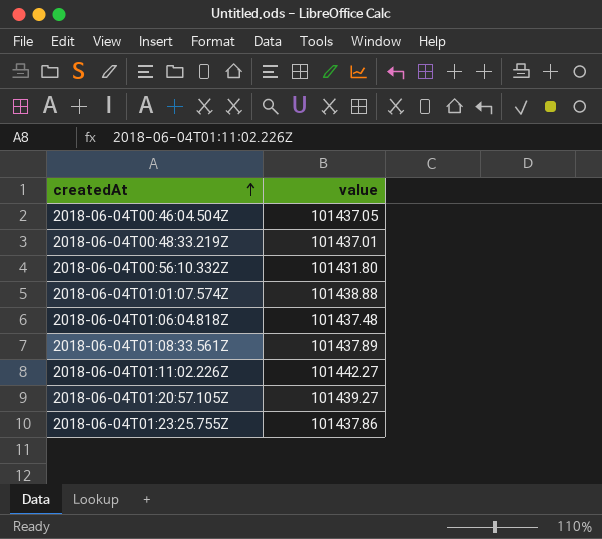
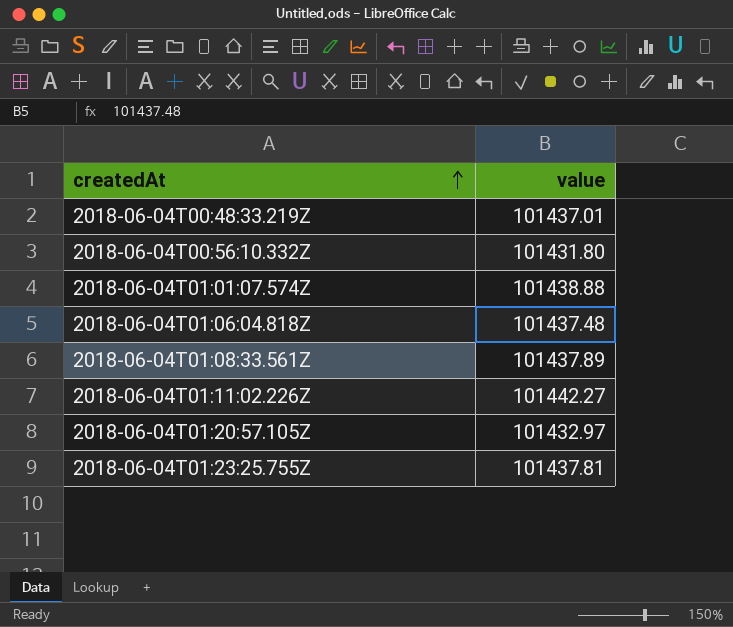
row 2018-06-04T00:46:04.504Z: 101437.05 -> none
2018-06-04T01:20:57.105Z | value: 101439.27 -> 101432.97
2018-06-04T01:23:25.755Z | value: 101437.86 -> 101437.81

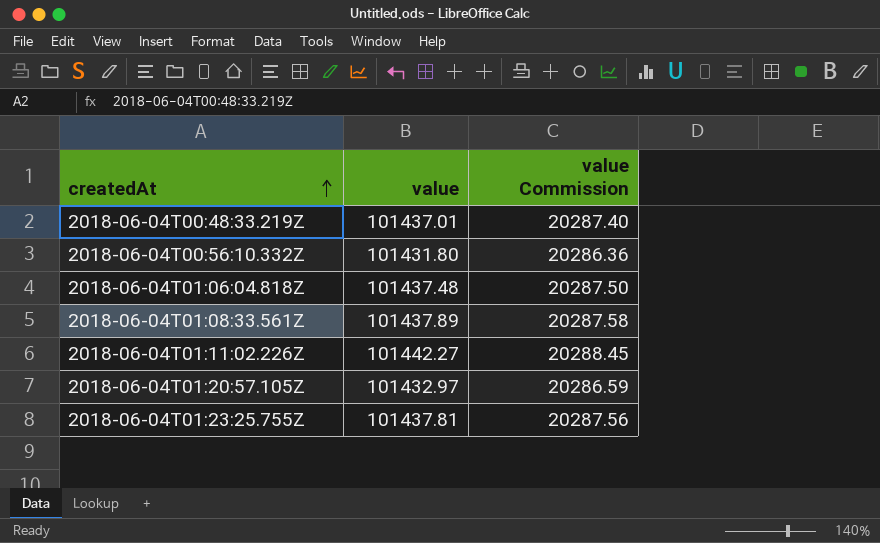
column value Commission | formula: none -> [value] * 0.2
row 2018-06-04T01:01:07.574Z: 101438.88 -> none

